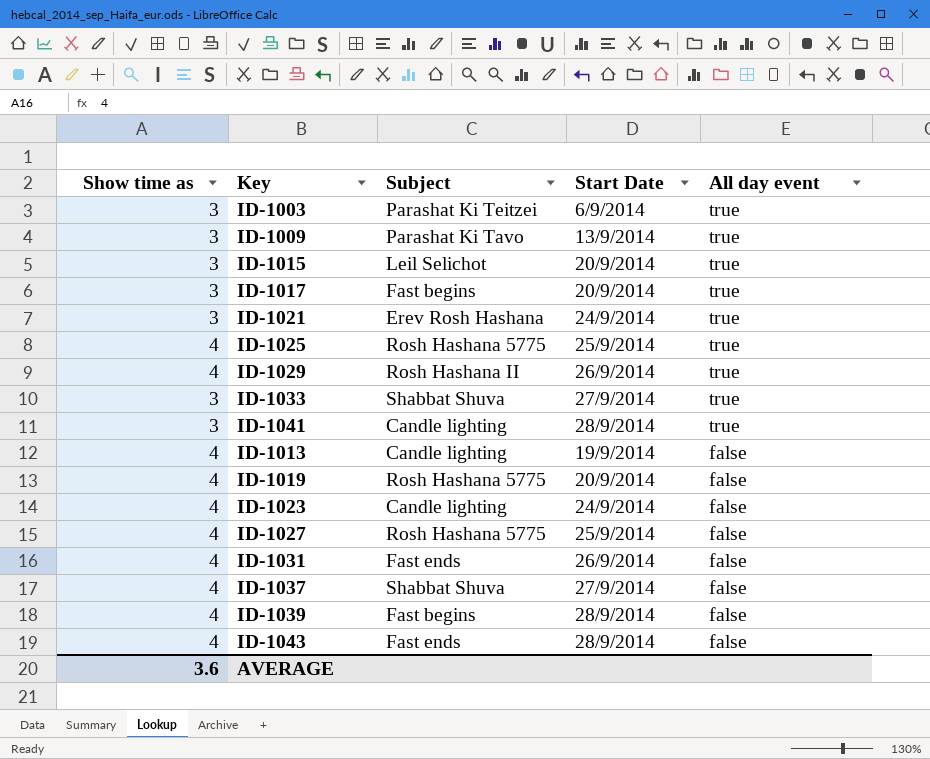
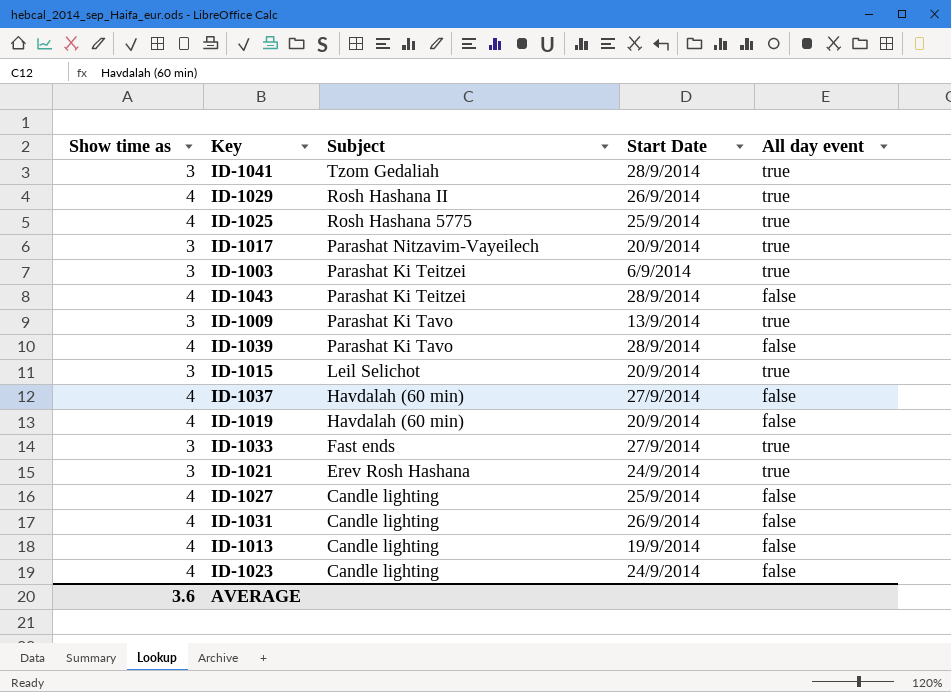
row order: All day event descending -> Subject descending
ID-1041 | Subject: Candle lighting -> Tzom Gedaliah
ID-1017 | Subject: Fast begins -> Parashat Nitzavim-Vayeilech
ID-1043 | Subject: Fast ends -> Parashat Ki Teitzei
ID-1039 | Subject: Fast begins -> Parashat Ki Tavo
ID-1037 | Subject: Shabbat Shuva -> Havdalah (60 min)
ID-1019 | Subject: Rosh Hashana 5775 -> Havdalah (60 min)
ID-1033 | Subject: Shabbat Shuva -> Fast ends
ID-1027 | Subject: Rosh Hashana 5775 -> Candle lighting
ID-1031 | Subject: Fast ends -> Candle lighting

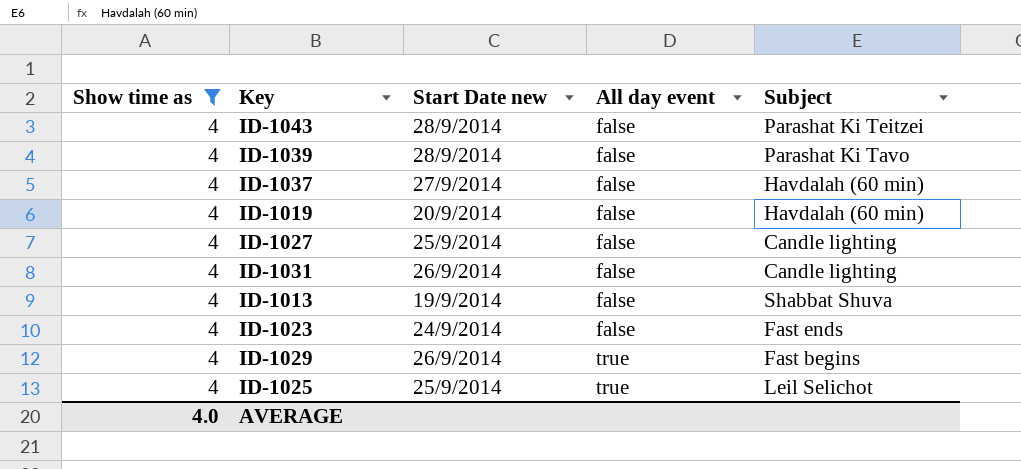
filter: none -> Show time as = 4
row order: Subject descending -> All day event ascending
column name: Start Date -> Start Date new
column Subject | position: 3 -> 5
ID-1013 | Subject: Candle lighting -> Shabbat Shuva
ID-1023 | Subject: Candle lighting -> Fast ends
ID-1029 | Subject: Rosh Hashana II -> Fast begins
ID-1025 | Subject: Rosh Hashana 5775 -> Leil Selichot
AVERAGE | Show time as: 3.6 -> 4.0

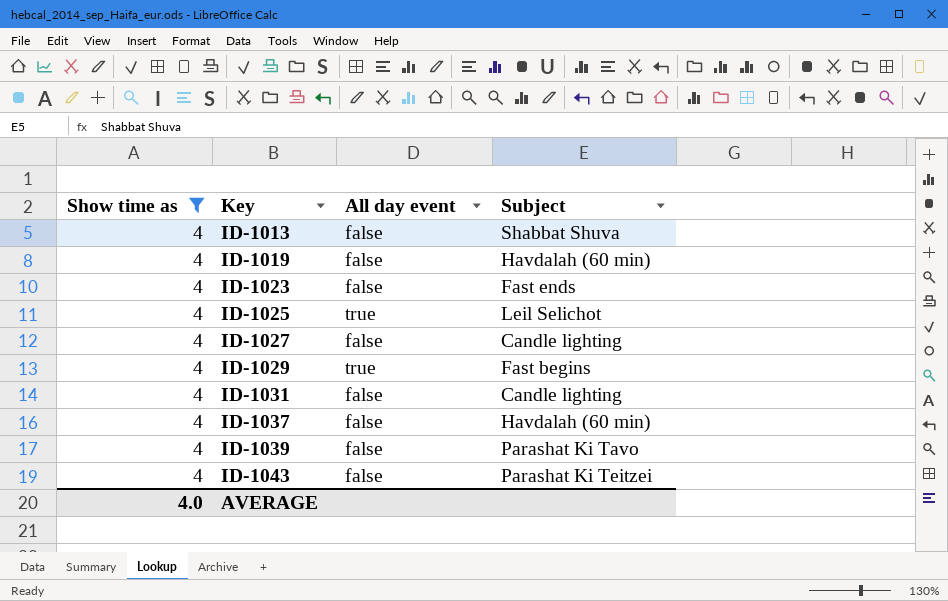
row order: All day event ascending -> Key ascending
column Start Date new | position: 3 -> none

